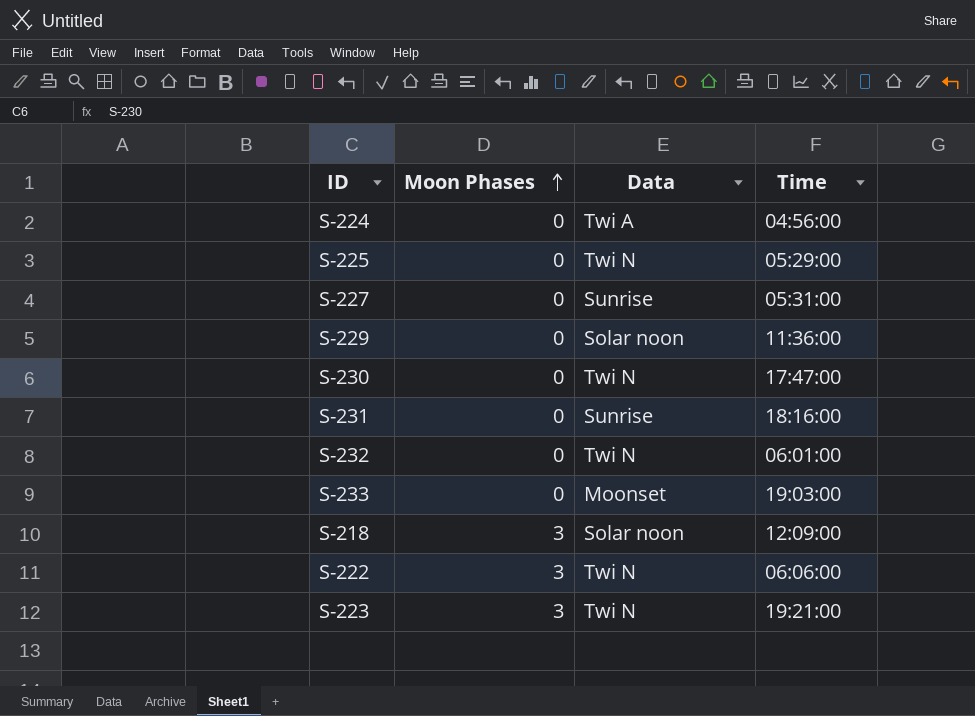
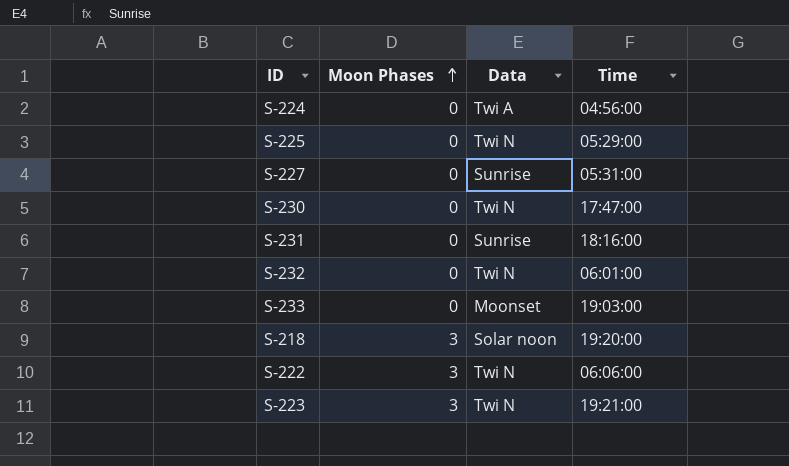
row S-229: 0 | Solar noon | 11:36:00 -> none
S-218 | Time: 12:09:00 -> 19:20:00

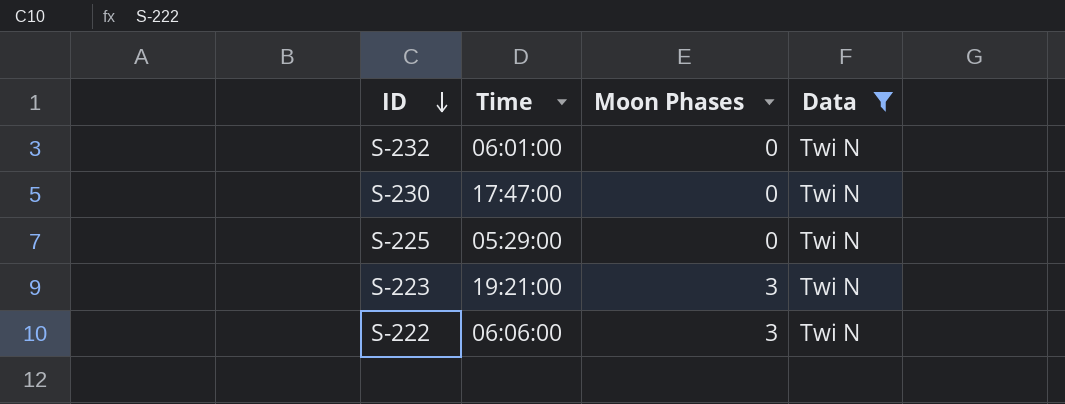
filter: none -> Data = Twi N
row order: Moon Phases ascending -> ID descending
column Time | position: 4 -> 2

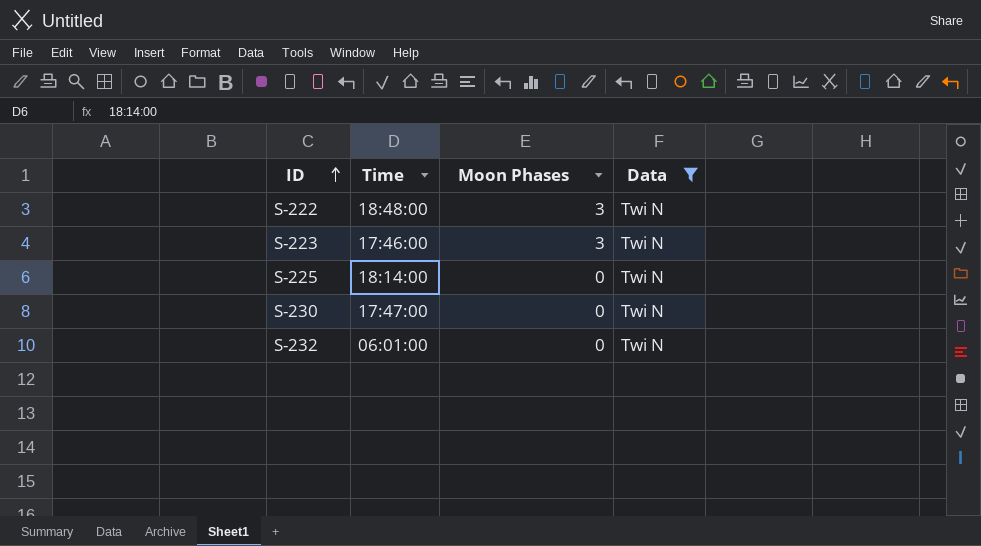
row order: ID descending -> ID ascending
S-222 | Time: 06:06:00 -> 18:48:00
S-223 | Time: 19:21:00 -> 17:46:00
S-225 | Time: 05:29:00 -> 18:14:00

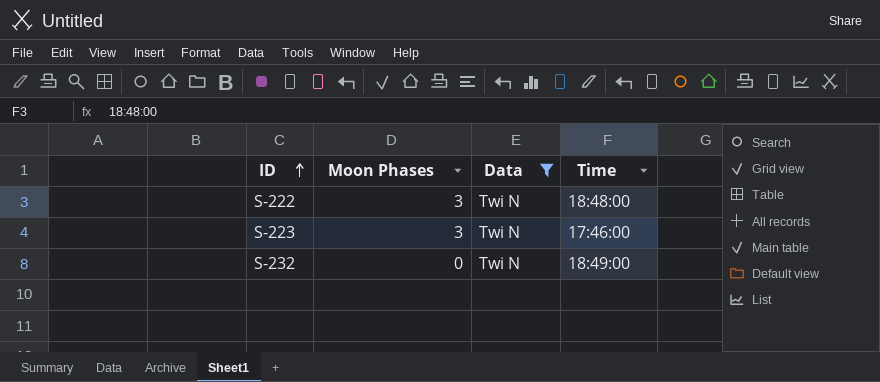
column Time | position: 2 -> 4
row S-225: 18:14:00 | 0 | Twi N -> none
row S-230: 17:47:00 | 0 | Twi N -> none
S-232 | Time: 06:01:00 -> 18:49:00

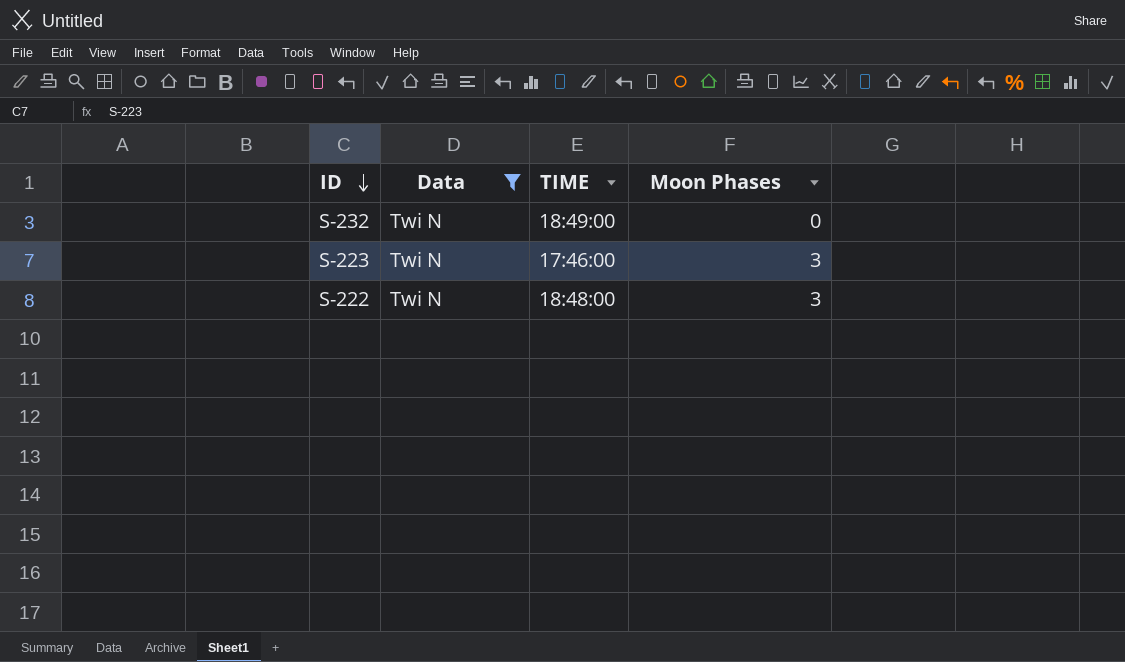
row order: ID ascending -> ID descending
column name: Time -> TIME
column Moon Phases | position: 2 -> 4

